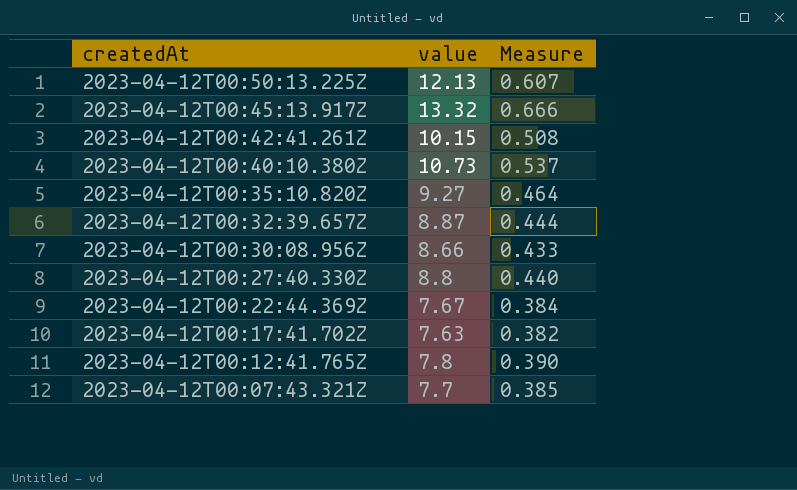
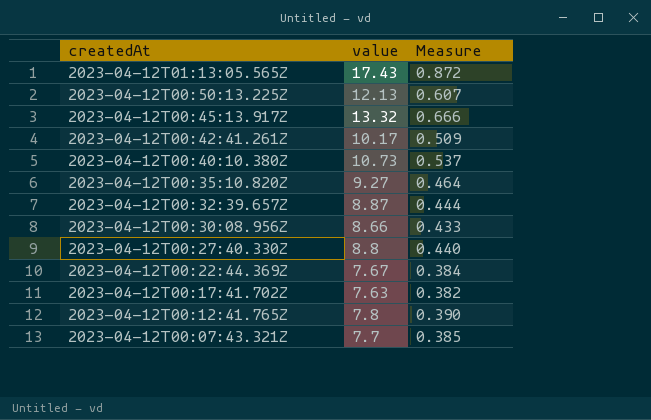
row 2023-04-12T01:13:05.565Z: none -> 17.43 | 0.872
2023-04-12T00:42:41.261Z | value: 10.15 -> 10.17
2023-04-12T00:42:41.261Z | Measure: 0.508 -> 0.509

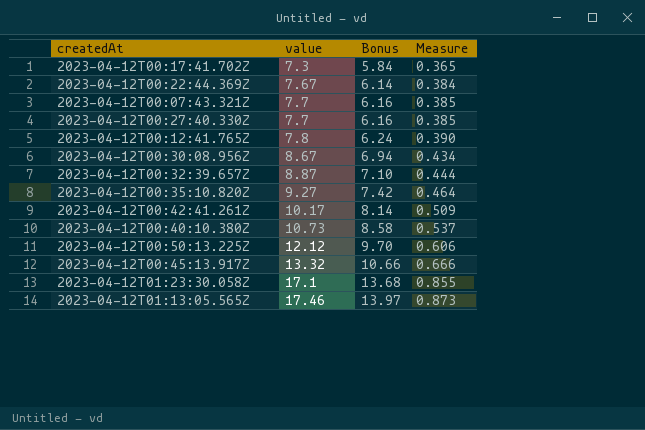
row order: createdAt descending -> value ascending
column Bonus | formula: none -> [value] * 0.8
2023-04-12T00:17:41.702Z | value: 7.63 -> 7.3
2023-04-12T00:17:41.702Z | Measure: 0.382 -> 0.365
2023-04-12T00:27:40.330Z | value: 8.8 -> 7.7
2023-04-12T00:27:40.330Z | Measure: 0.440 -> 0.385
2023-04-12T00:30:08.956Z | value: 8.66 -> 8.67
2023-04-12T00:30:08.956Z | Measure: 0.433 -> 0.434
2023-04-12T00:50:13.225Z | value: 12.13 -> 12.12
2023-04-12T00:50:13.225Z | Measure: 0.607 -> 0.606
row 2023-04-12T01:23:30.058Z: none -> 17.1 | 13.68 | 0.855
2023-04-12T01:13:05.565Z | value: 17.43 -> 17.46
2023-04-12T01:13:05.565Z | Measure: 0.872 -> 0.873

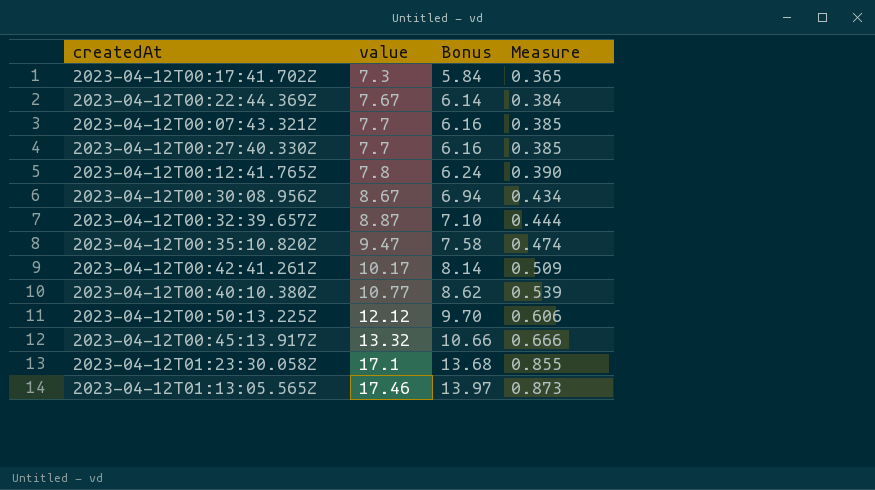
2023-04-12T00:35:10.820Z | value: 9.27 -> 9.47
2023-04-12T00:35:10.820Z | Bonus: 7.42 -> 7.58
2023-04-12T00:35:10.820Z | Measure: 0.464 -> 0.474
2023-04-12T00:40:10.380Z | value: 10.73 -> 10.77
2023-04-12T00:40:10.380Z | Bonus: 8.58 -> 8.62
2023-04-12T00:40:10.380Z | Measure: 0.537 -> 0.539

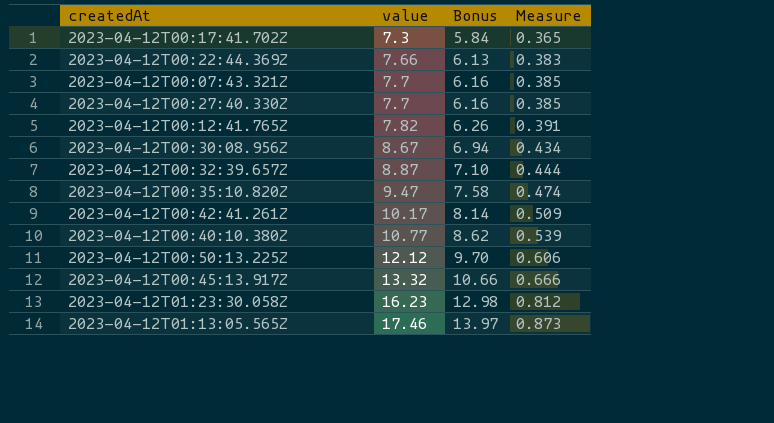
2023-04-12T00:22:44.369Z | value: 7.67 -> 7.66
2023-04-12T00:22:44.369Z | Bonus: 6.14 -> 6.13
2023-04-12T00:22:44.369Z | Measure: 0.384 -> 0.383
2023-04-12T00:12:41.765Z | value: 7.8 -> 7.82
2023-04-12T00:12:41.765Z | Bonus: 6.24 -> 6.26
2023-04-12T00:12:41.765Z | Measure: 0.390 -> 0.391
2023-04-12T01:23:30.058Z | value: 17.1 -> 16.23
2023-04-12T01:23:30.058Z | Bonus: 13.68 -> 12.98
2023-04-12T01:23:30.058Z | Measure: 0.855 -> 0.812

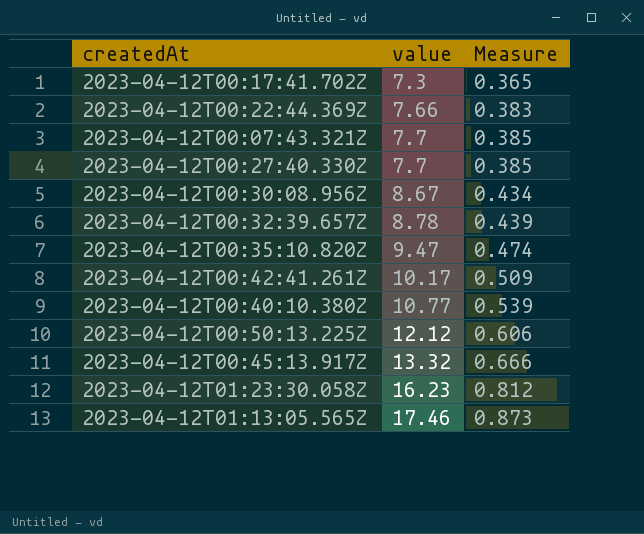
column Bonus | formula: [value] * 0.8 -> none
row 2023-04-12T00:12:41.765Z: 7.82 | 6.26 | 0.391 -> none
2023-04-12T00:32:39.657Z | value: 8.87 -> 8.78
2023-04-12T00:32:39.657Z | Measure: 0.444 -> 0.439

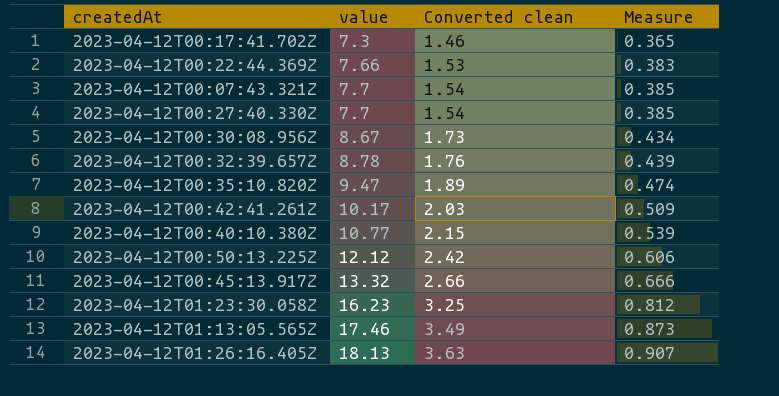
column Converted clean | formula: none -> [value] * 0.2
row 2023-04-12T01:26:16.405Z: none -> 18.13 | 3.63 | 0.907

